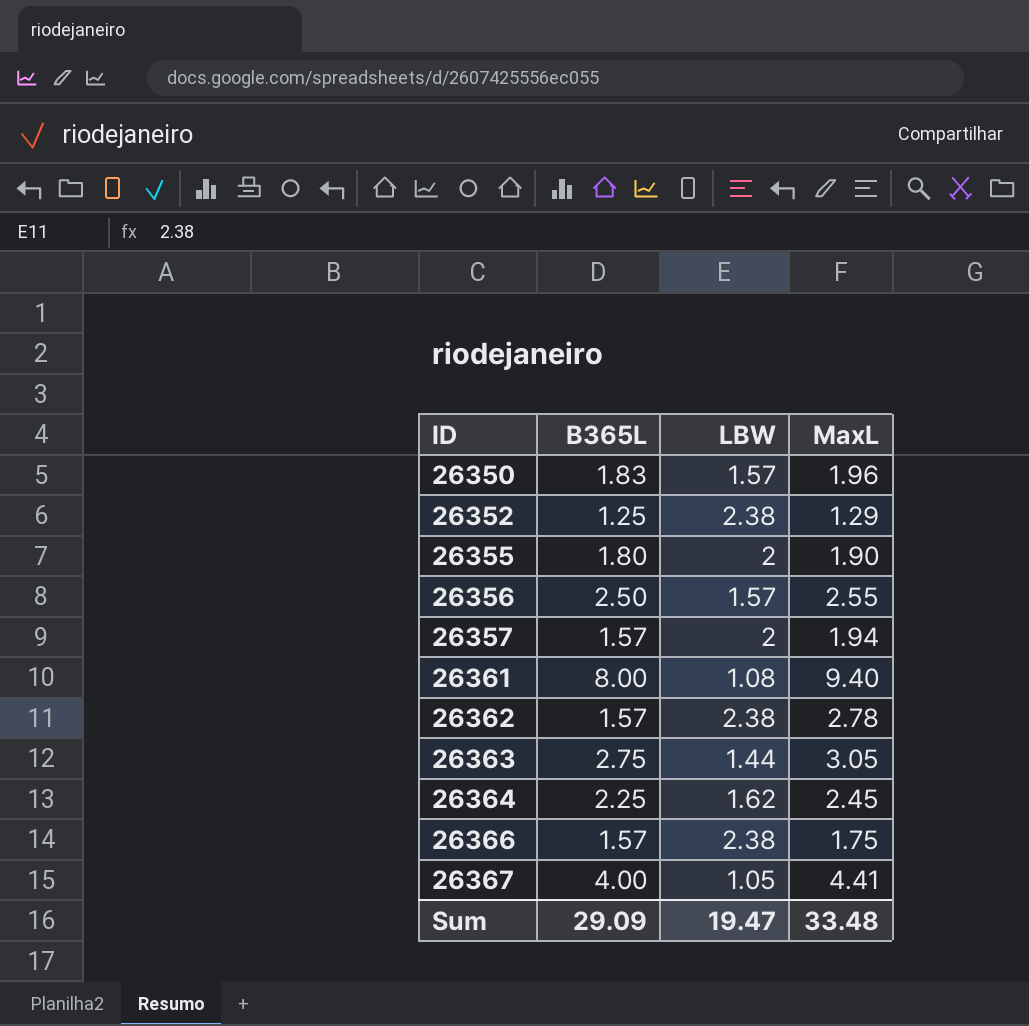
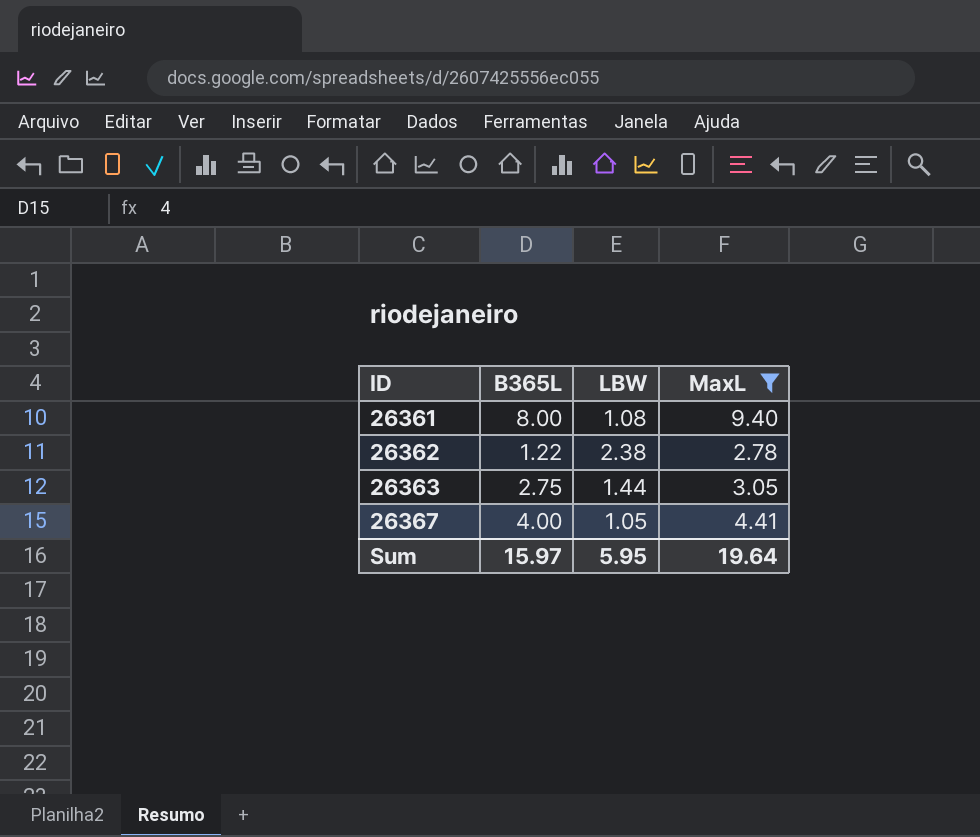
filter: none -> MaxL >= 2.78
26362 | B365L: 1.57 -> 1.22
Sum | B365L: 29.09 -> 15.97
Sum | LBW: 19.47 -> 5.95
Sum | MaxL: 33.48 -> 19.64

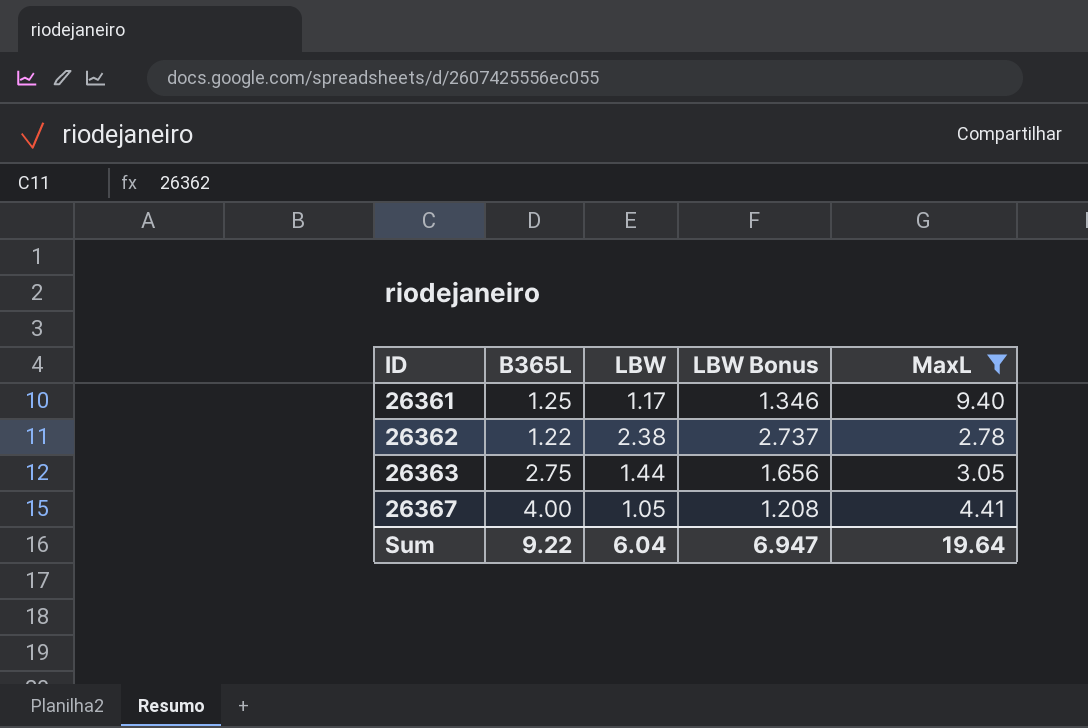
column LBW Bonus | formula: none -> [LBW] * 1.15
26361 | B365L: 8.00 -> 1.25
26361 | LBW: 1.08 -> 1.17
Sum | B365L: 15.97 -> 9.22
Sum | LBW: 5.95 -> 6.04

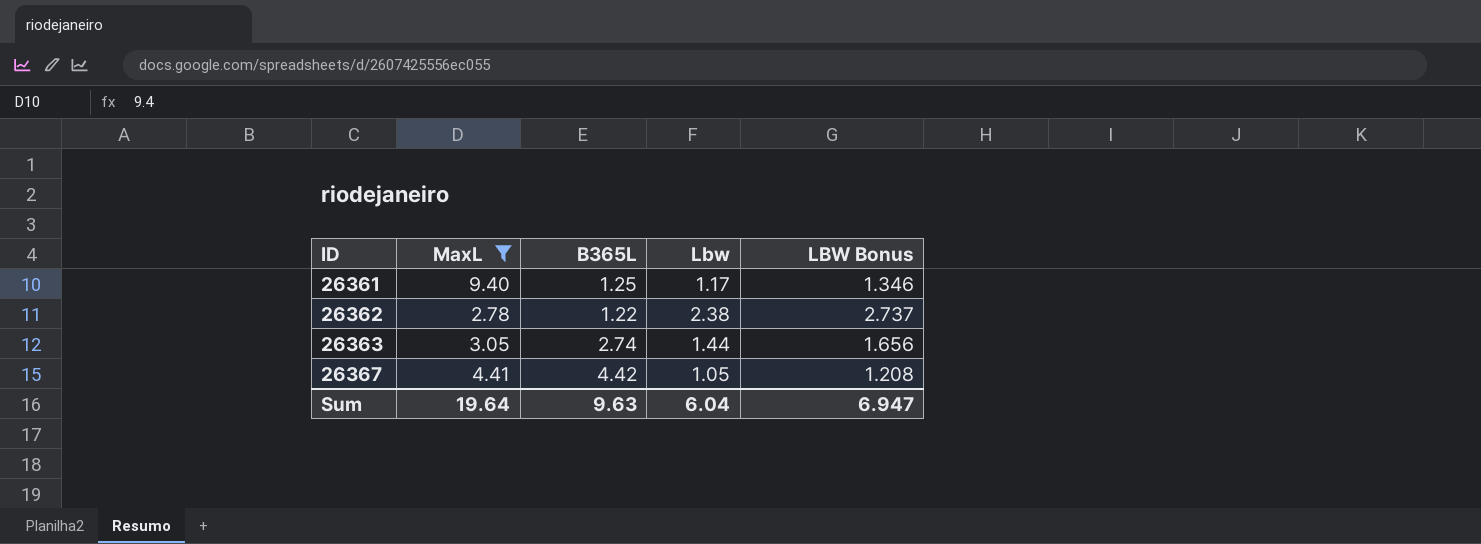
column MaxL | position: 5 -> 2
column name: LBW -> Lbw
26363 | B365L: 2.75 -> 2.74
26367 | B365L: 4.00 -> 4.42
Sum | B365L: 9.22 -> 9.63

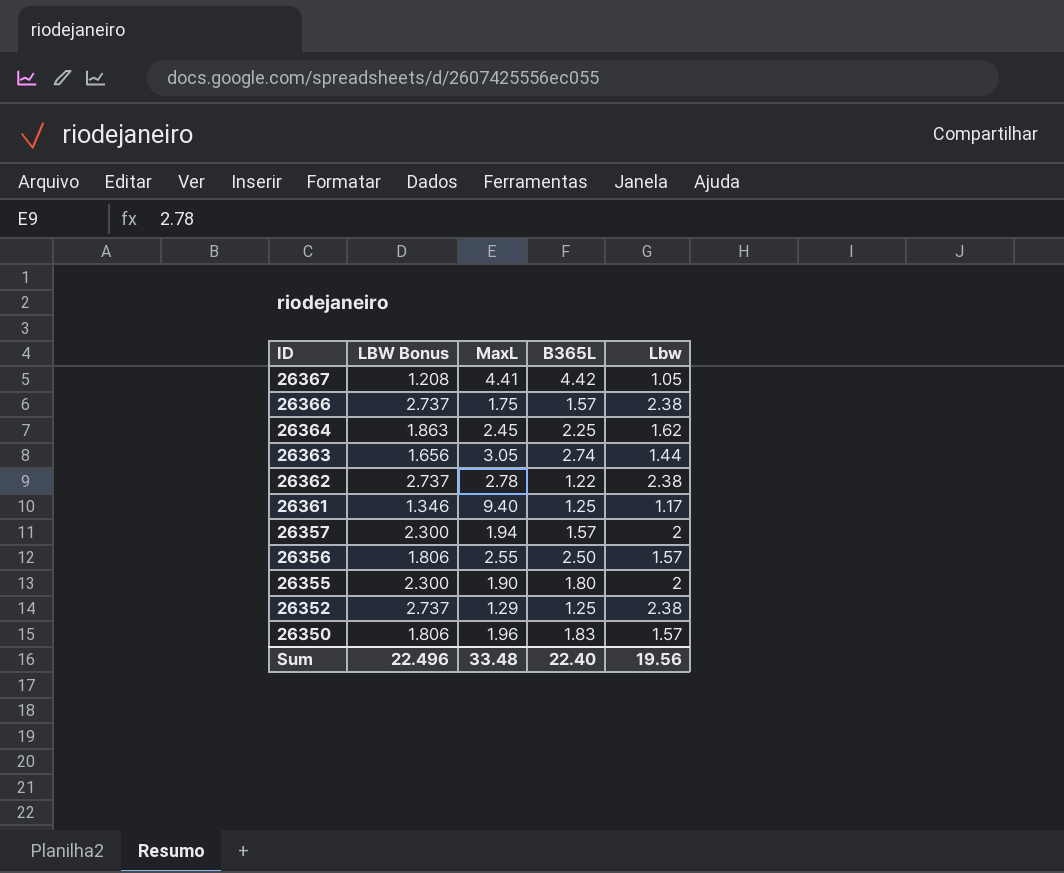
filter: MaxL >= 2.78 -> none
row order: ID ascending -> ID descending
column LBW Bonus | position: 5 -> 2
Sum | LBW Bonus: 6.947 -> 22.496
Sum | MaxL: 19.64 -> 33.48
Sum | B365L: 9.63 -> 22.40
Sum | Lbw: 6.04 -> 19.56

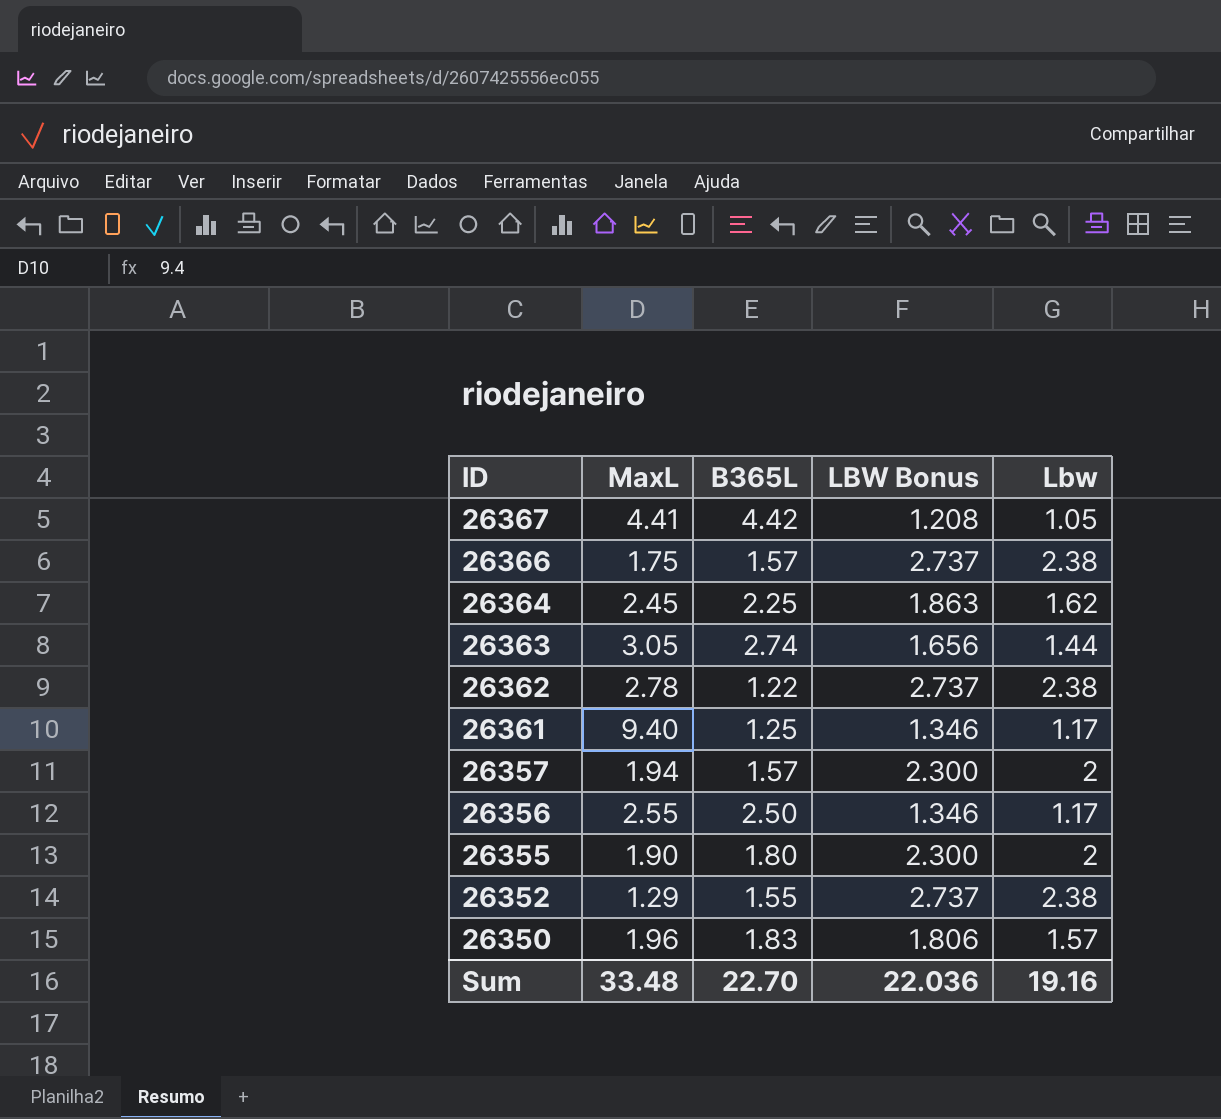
column LBW Bonus | position: 2 -> 4
26356 | LBW Bonus: 1.806 -> 1.346
26356 | Lbw: 1.57 -> 1.17
26352 | B365L: 1.25 -> 1.55
Sum | B365L: 22.40 -> 22.70
Sum | LBW Bonus: 22.496 -> 22.036
Sum | Lbw: 19.56 -> 19.16

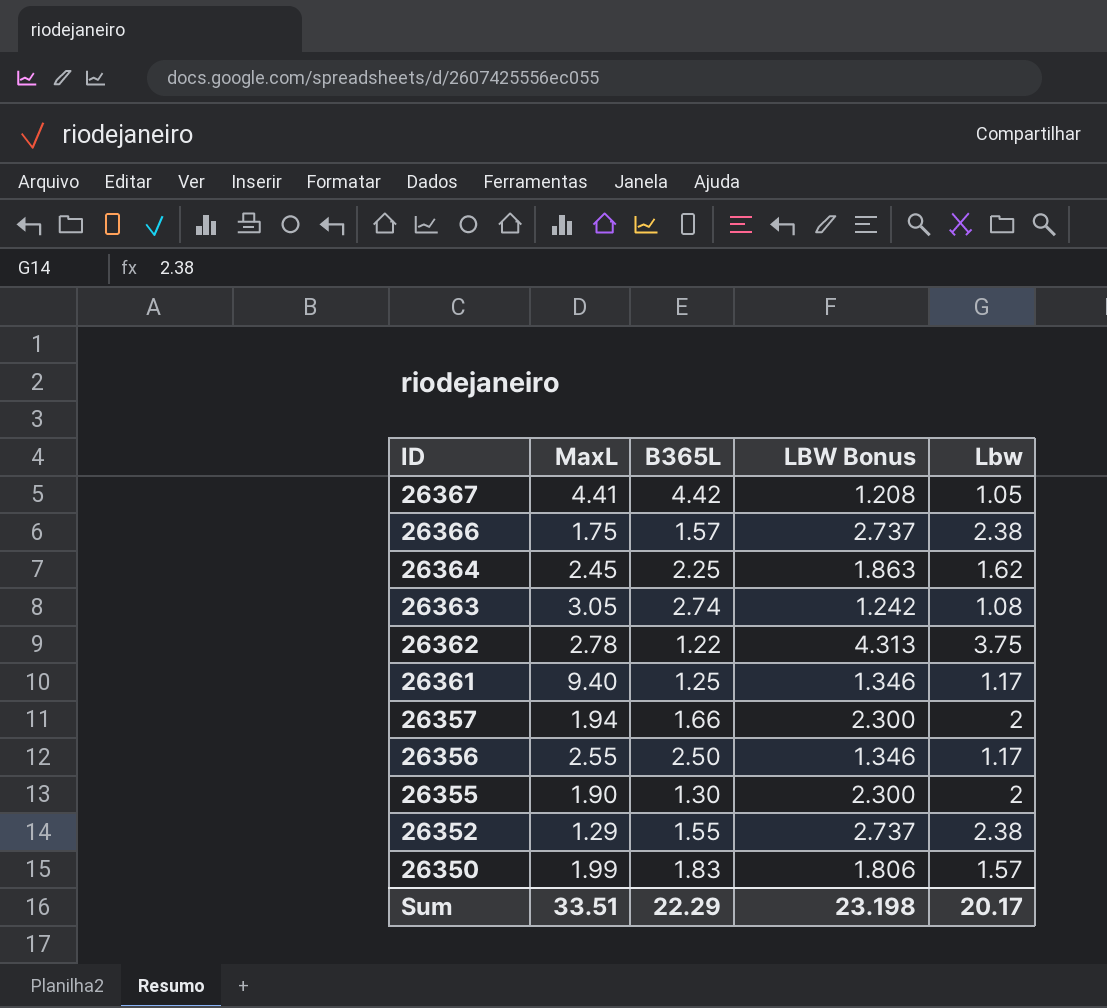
26363 | LBW Bonus: 1.656 -> 1.242
26363 | Lbw: 1.44 -> 1.08
26362 | LBW Bonus: 2.737 -> 4.313
26362 | Lbw: 2.38 -> 3.75
26357 | B365L: 1.57 -> 1.66
26355 | B365L: 1.80 -> 1.30
26350 | MaxL: 1.96 -> 1.99
Sum | MaxL: 33.48 -> 33.51
Sum | B365L: 22.70 -> 22.29
Sum | LBW Bonus: 22.036 -> 23.198
Sum | Lbw: 19.16 -> 20.17

